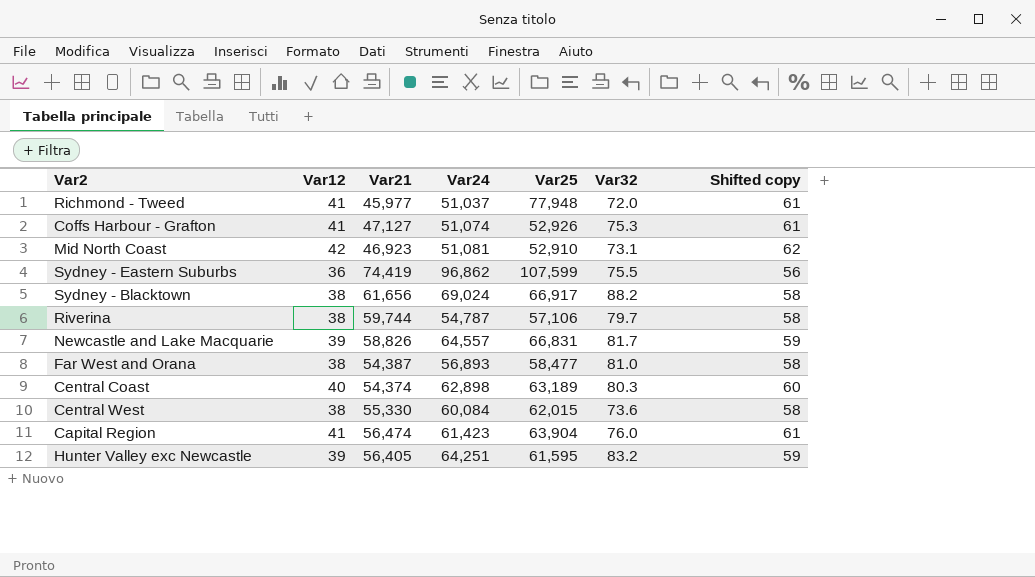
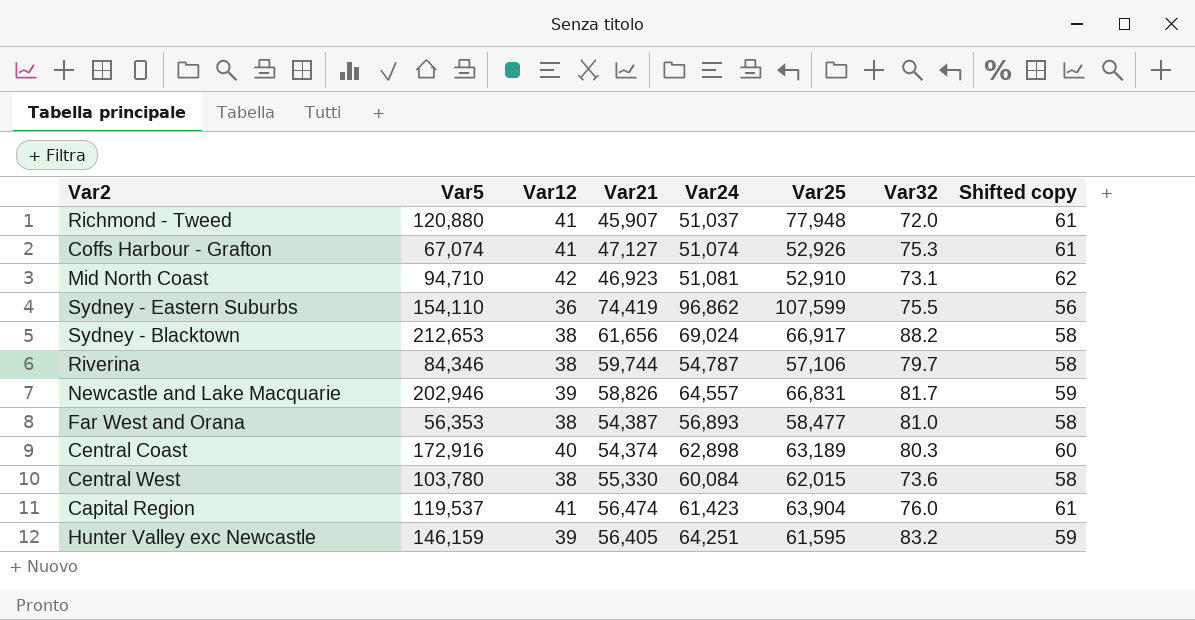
column Var5 | position: none -> 2
Richmond - Tweed | Var21: 45,977 -> 45,907

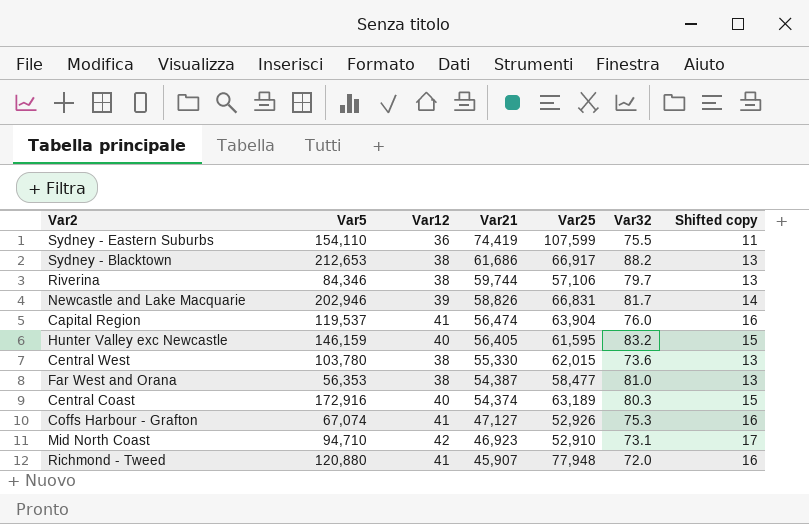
row order: none -> Var21 descending
column Var24 | position: 5 -> none
column Shifted copy | formula: [Var12] + 20 -> [Var12] - 25
Sydney - Blacktown | Var21: 61,656 -> 61,686
Hunter Valley exc Newcastle | Var12: 39 -> 40

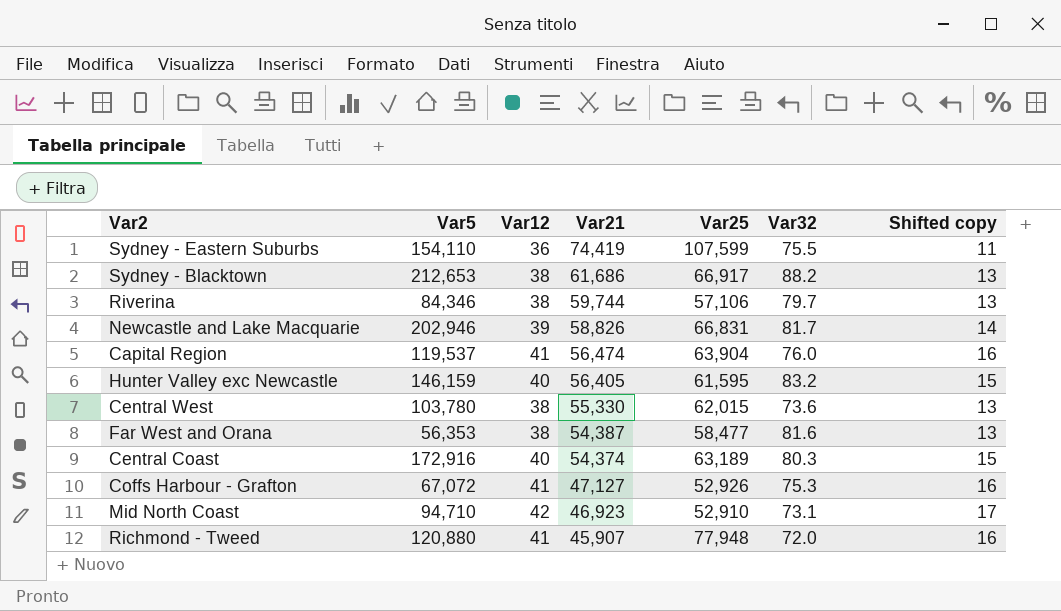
Far West and Orana | Var32: 81.0 -> 81.6
Coffs Harbour - Grafton | Var5: 67,074 -> 67,072

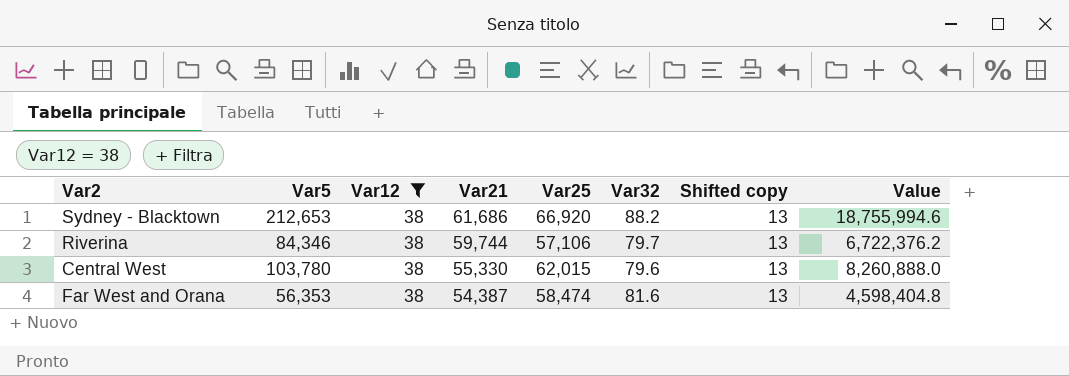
filter: none -> Var12 = 38
column Value | formula: none -> [Var5] * [Var32]
Sydney - Blacktown | Var25: 66,917 -> 66,920
Central West | Var32: 73.6 -> 79.6
Far West and Orana | Var25: 58,477 -> 58,474

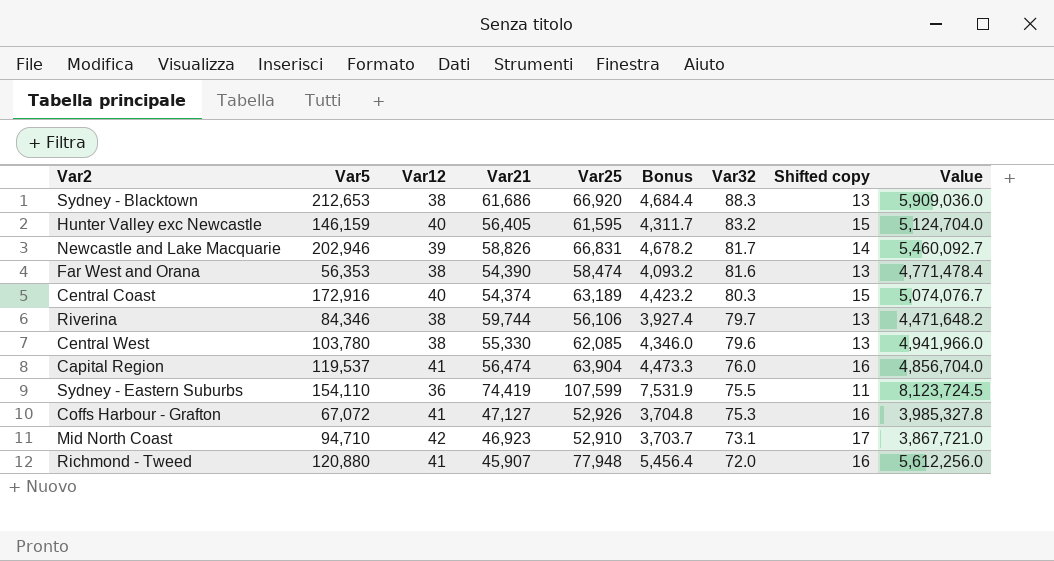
filter: Var12 = 38 -> none
row order: Var21 descending -> Var32 descending
column Bonus | formula: none -> [Var25] * 0.07
column Value | formula: [Var5] * [Var32] -> [Var25] * [Var32]
Sydney - Blacktown | Var32: 88.2 -> 88.3
Far West and Orana | Var21: 54,387 -> 54,390
Riverina | Var25: 57,106 -> 56,106
Central West | Var25: 62,015 -> 62,085

